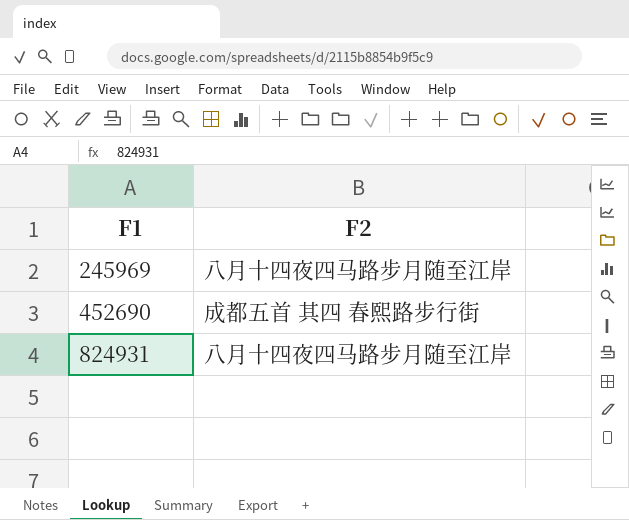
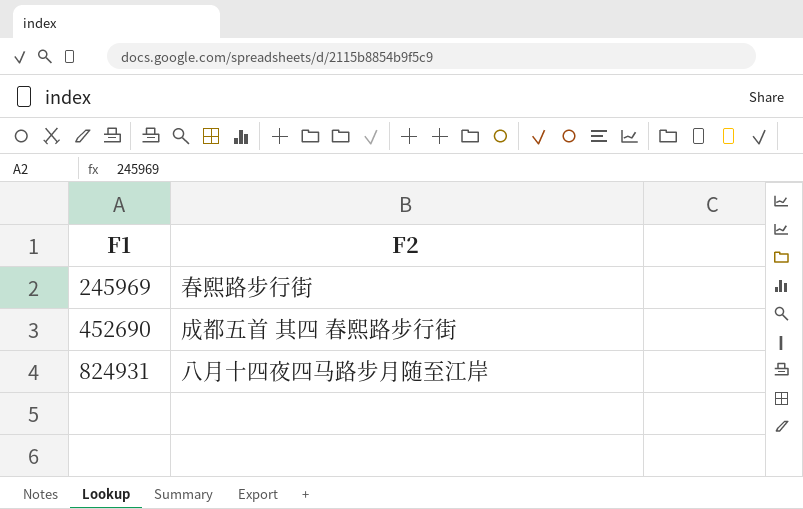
245969 | F2: 八月十四夜四马路步月随至江岸 -> 春熙路步行街

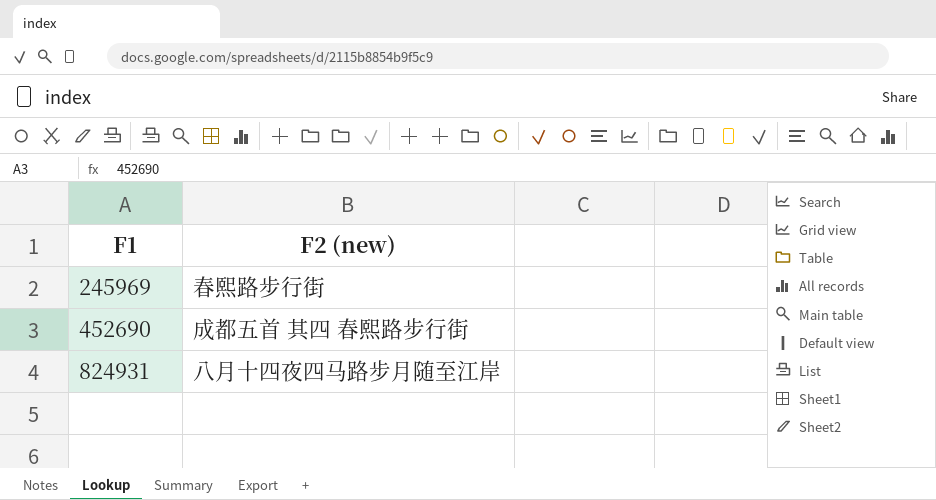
column name: F2 -> F2 (new)

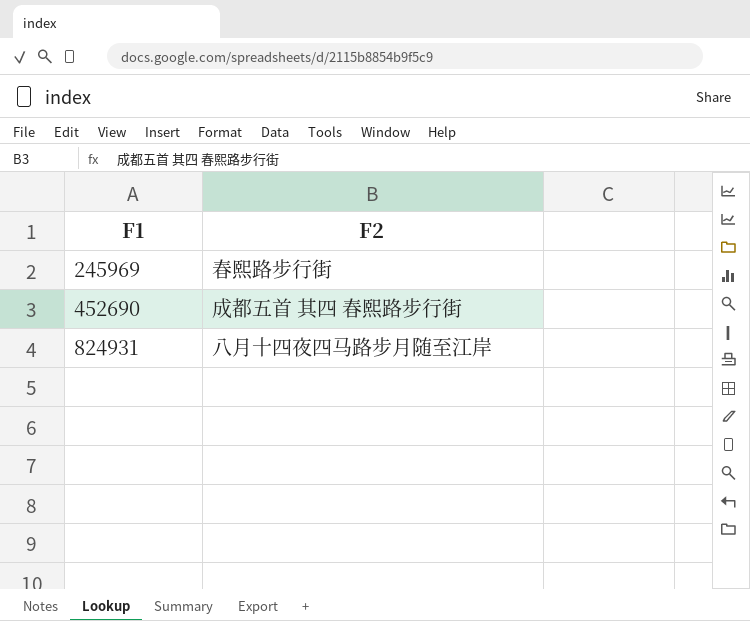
column name: F2 (new) -> F2

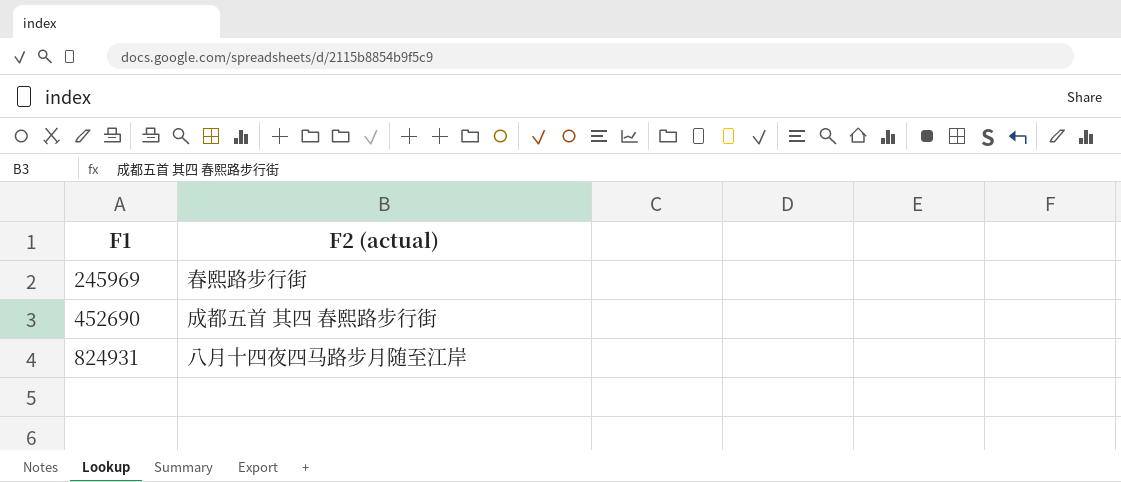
column name: F2 -> F2 (actual)

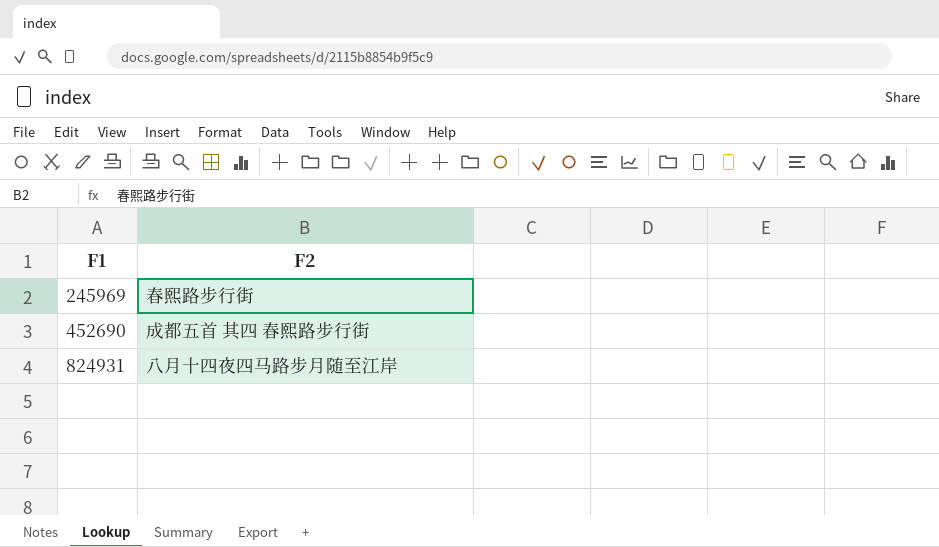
column name: F2 (actual) -> F2

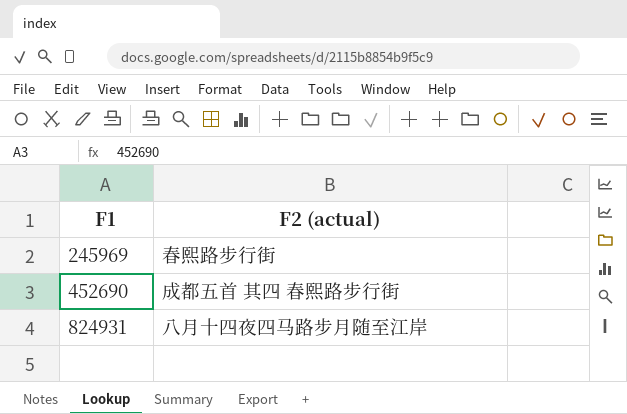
column name: F2 -> F2 (actual)

